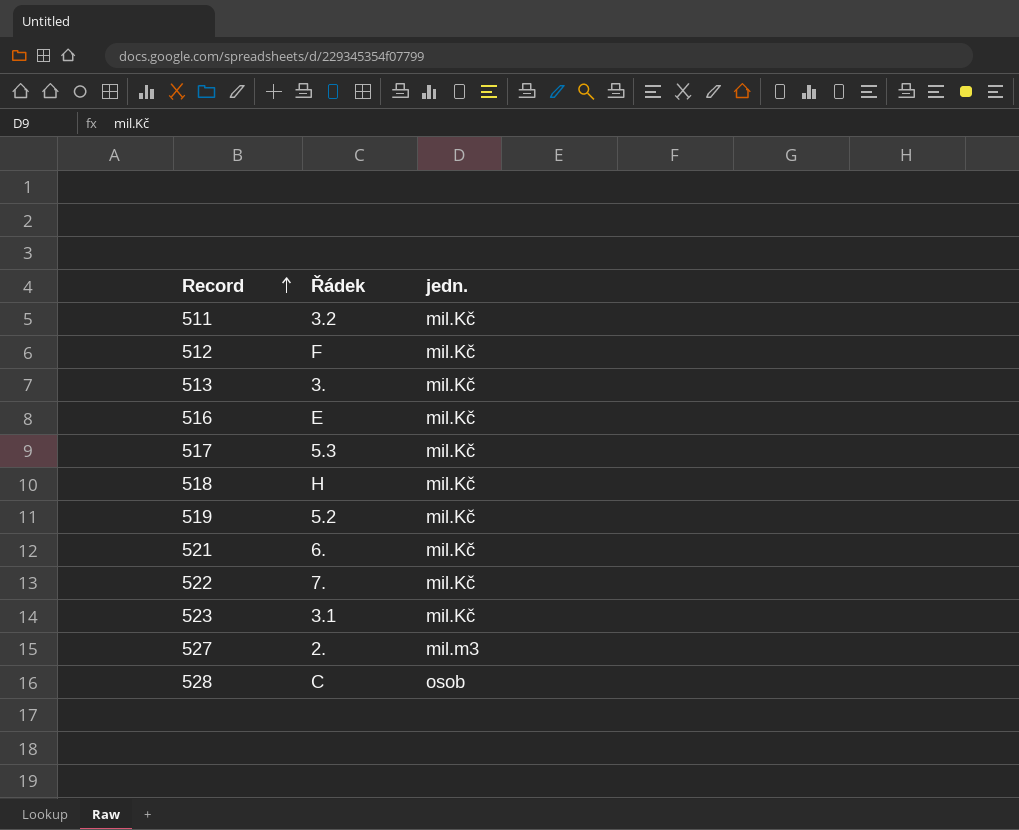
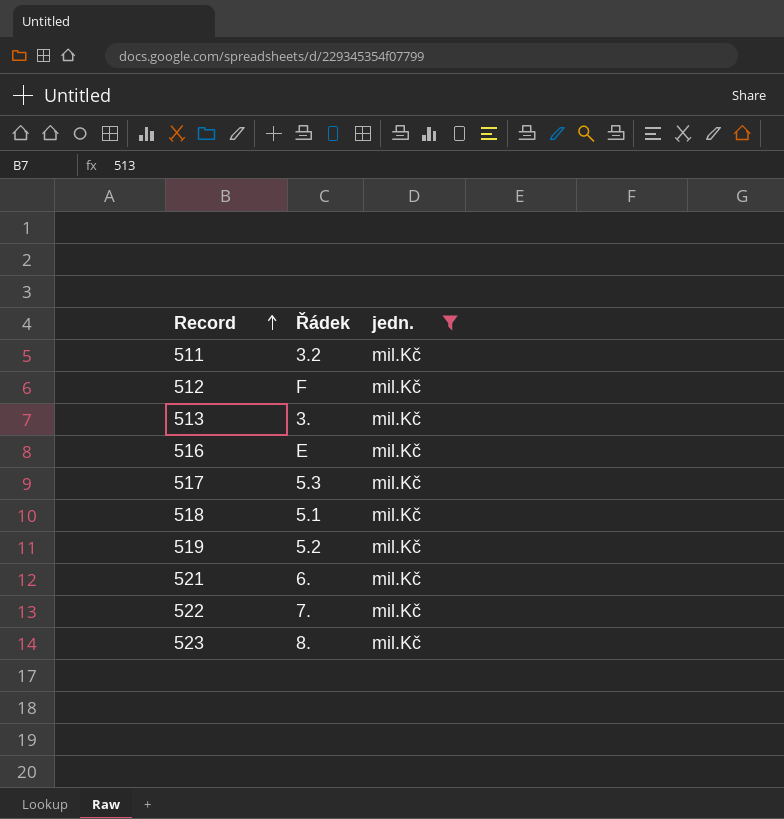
filter: none -> jedn. = mil.Kč
518 | Řádek: H -> 5.1
523 | Řádek: 3.1 -> 8.

